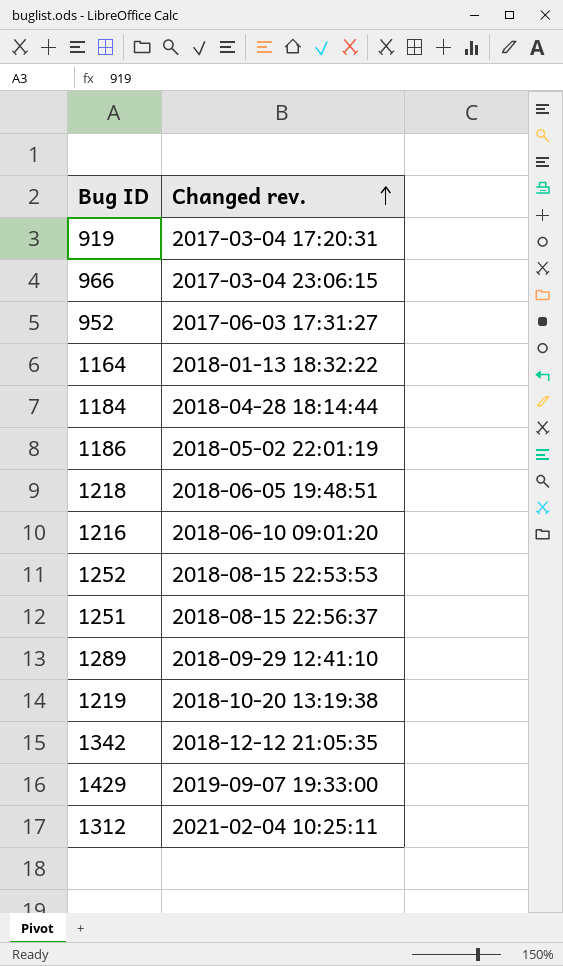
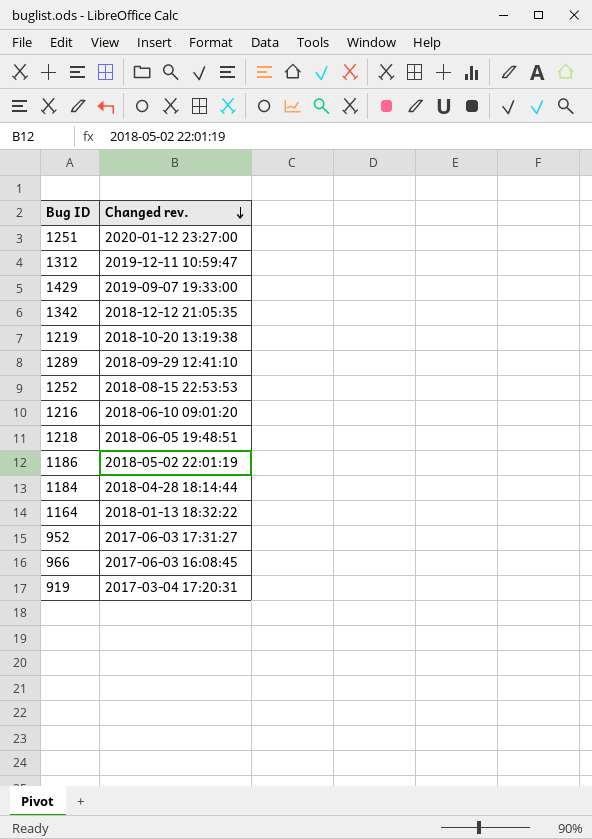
row order: Changed rev. ascending -> Changed rev. descending
1251 | Changed rev.: 2018-08-15 22:56:37 -> 2020-01-12 23:27:00
1312 | Changed rev.: 2021-02-04 10:25:11 -> 2019-12-11 10:59:47
966 | Changed rev.: 2017-03-04 23:06:15 -> 2017-06-03 16:08:45

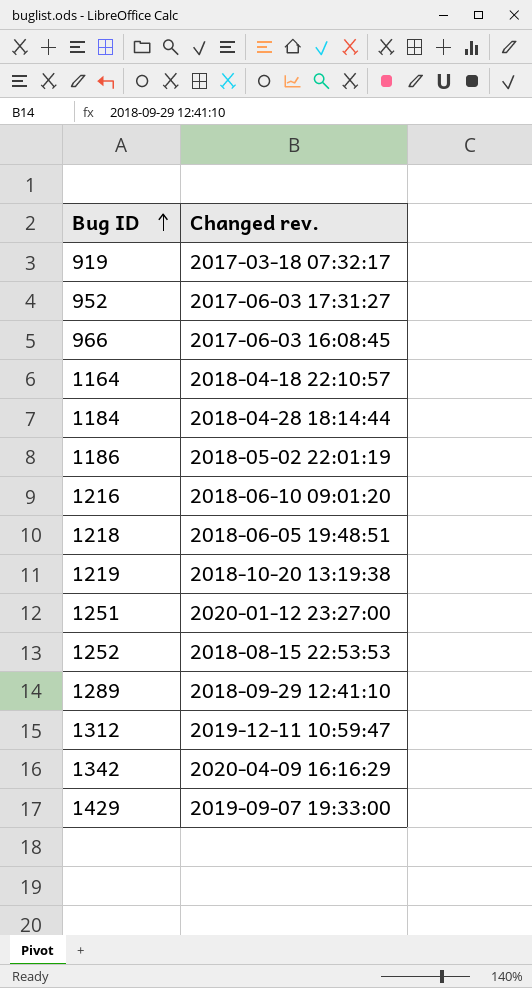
row order: Changed rev. descending -> Bug ID ascending
919 | Changed rev.: 2017-03-04 17:20:31 -> 2017-03-18 07:32:17
1164 | Changed rev.: 2018-01-13 18:32:22 -> 2018-04-18 22:10:57
1342 | Changed rev.: 2018-12-12 21:05:35 -> 2020-04-09 16:16:29

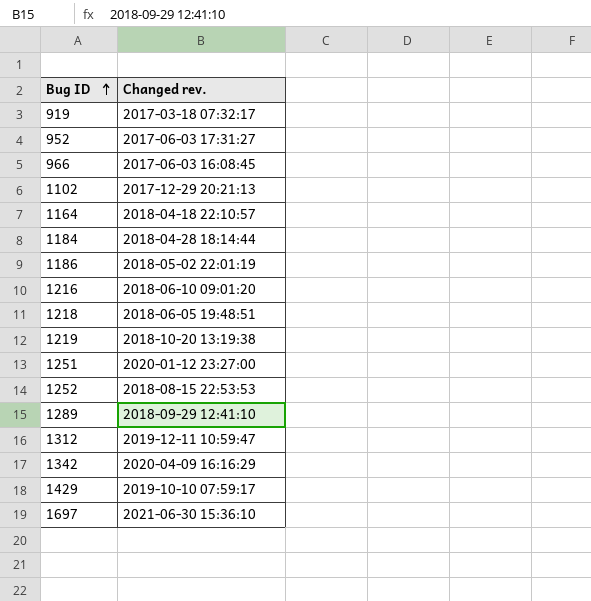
row 1102: none -> 2017-12-29 20:21:13
1429 | Changed rev.: 2019-09-07 19:33:00 -> 2019-10-10 07:59:17
row 1697: none -> 2021-06-30 15:36:10

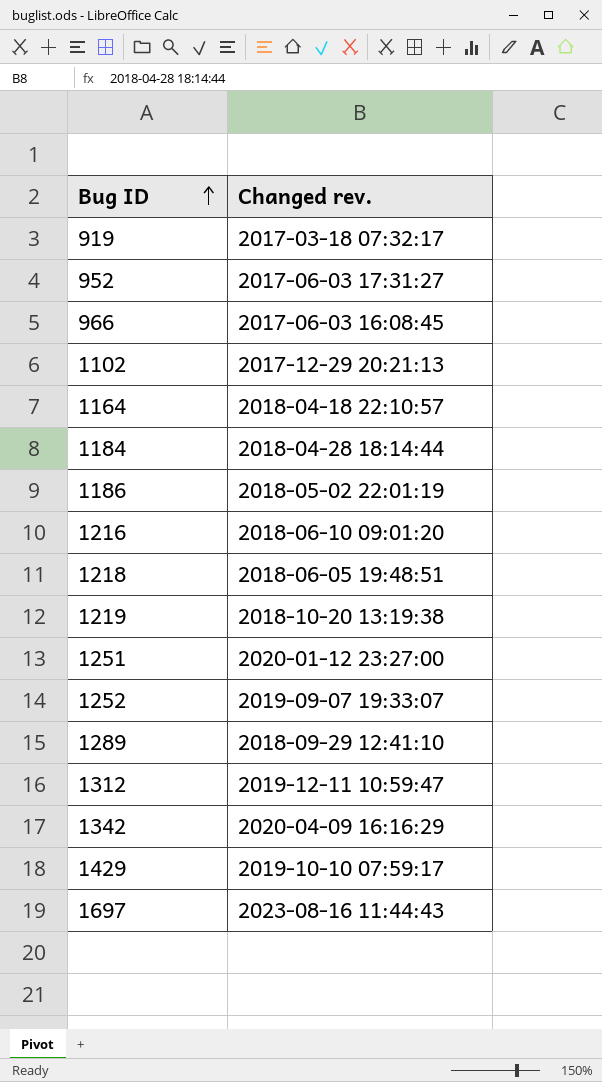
1252 | Changed rev.: 2018-08-15 22:53:53 -> 2019-09-07 19:33:07
1697 | Changed rev.: 2021-06-30 15:36:10 -> 2023-08-16 11:44:43

